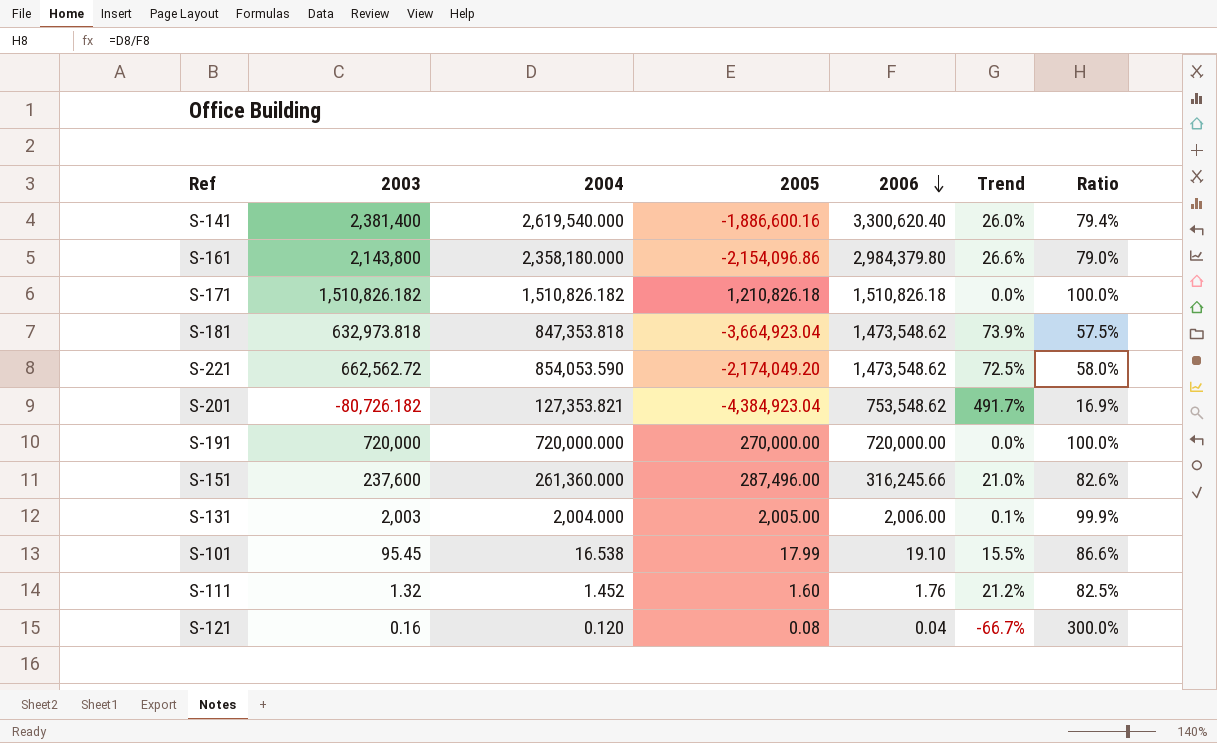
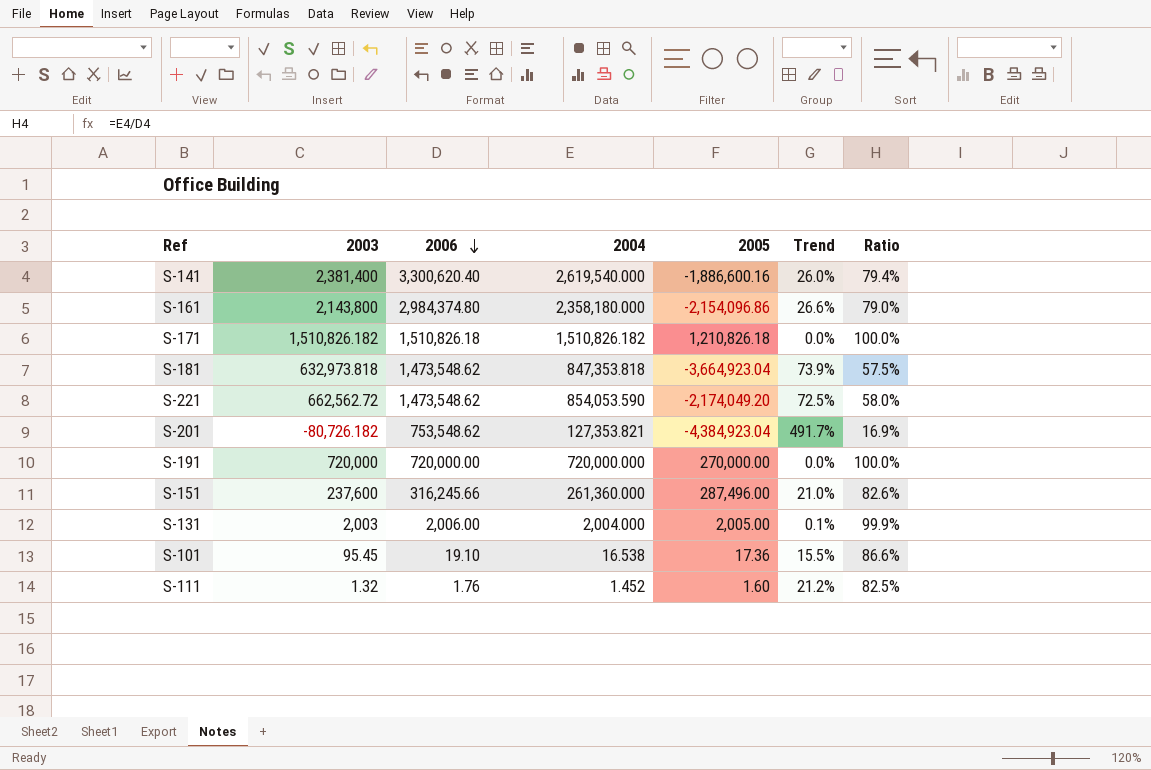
column 2006 | position: 5 -> 3
row S-121: 0.16 | 0.120 | 0.08 | 0.04 | -66.7% | 300.0% -> none
S-161 | 2006: 2,984,379.80 -> 2,984,374.80
S-101 | 2005: 17.99 -> 17.36

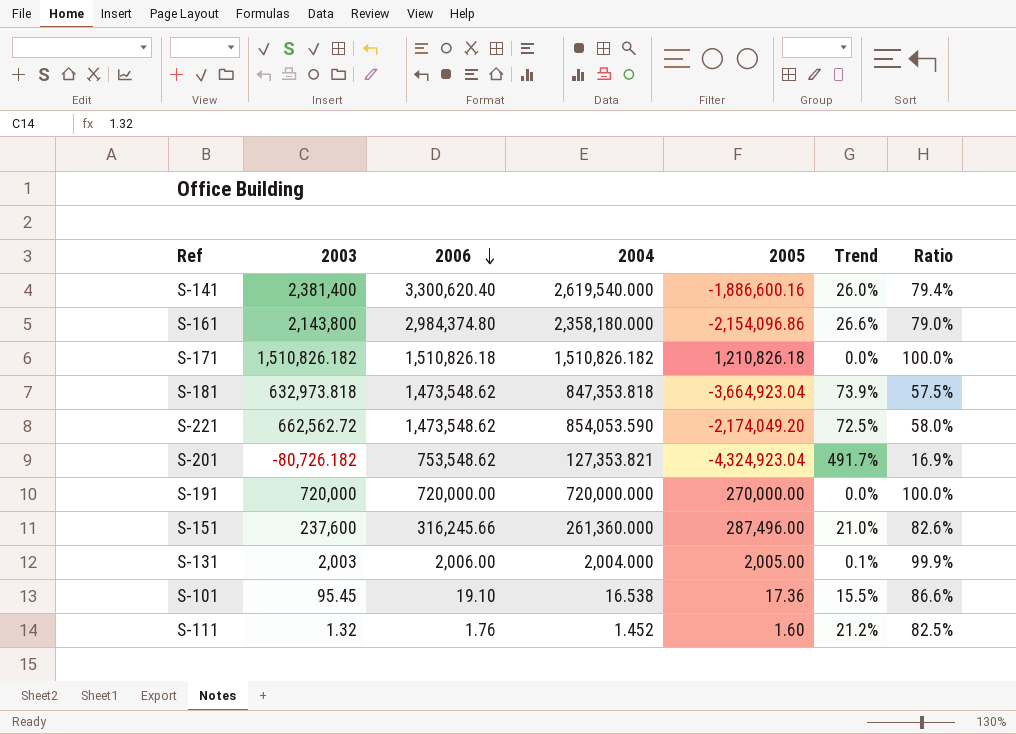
S-201 | 2005: -4,384,923.04 -> -4,324,923.04

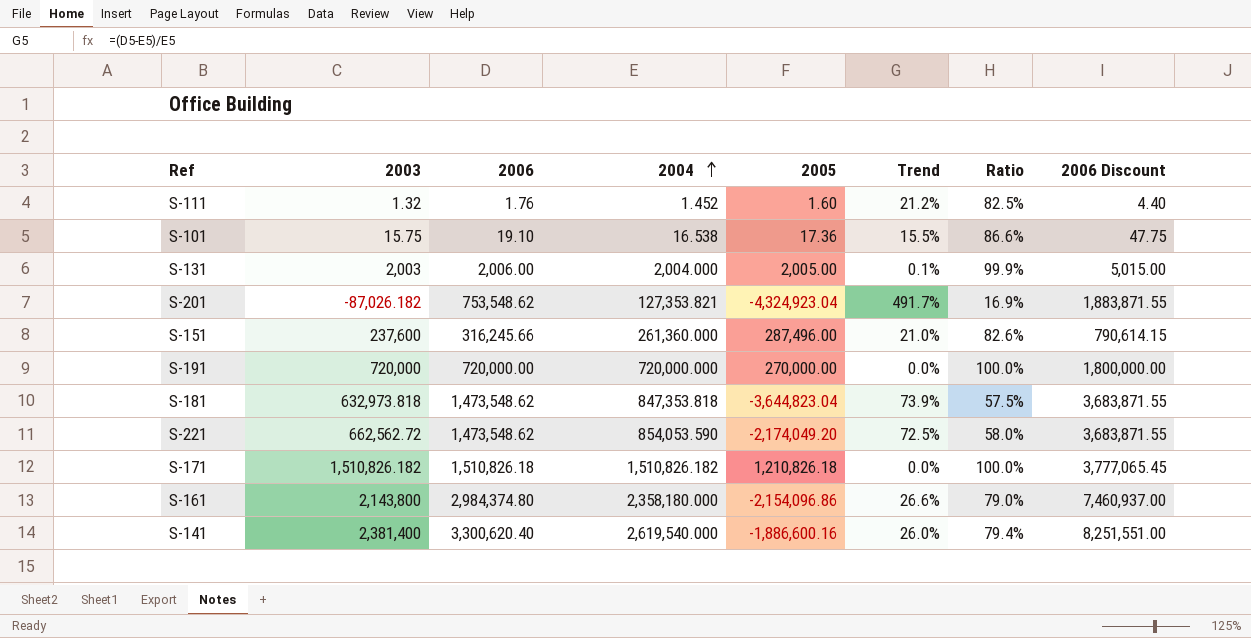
row order: 2006 descending -> 2004 ascending
column 2006 Discount | formula: none -> [2006] * 2.5
S-101 | 2003: 95.45 -> 15.75
S-201 | 2003: -80,726.182 -> -87,026.182
S-181 | 2005: -3,664,923.04 -> -3,644,823.04

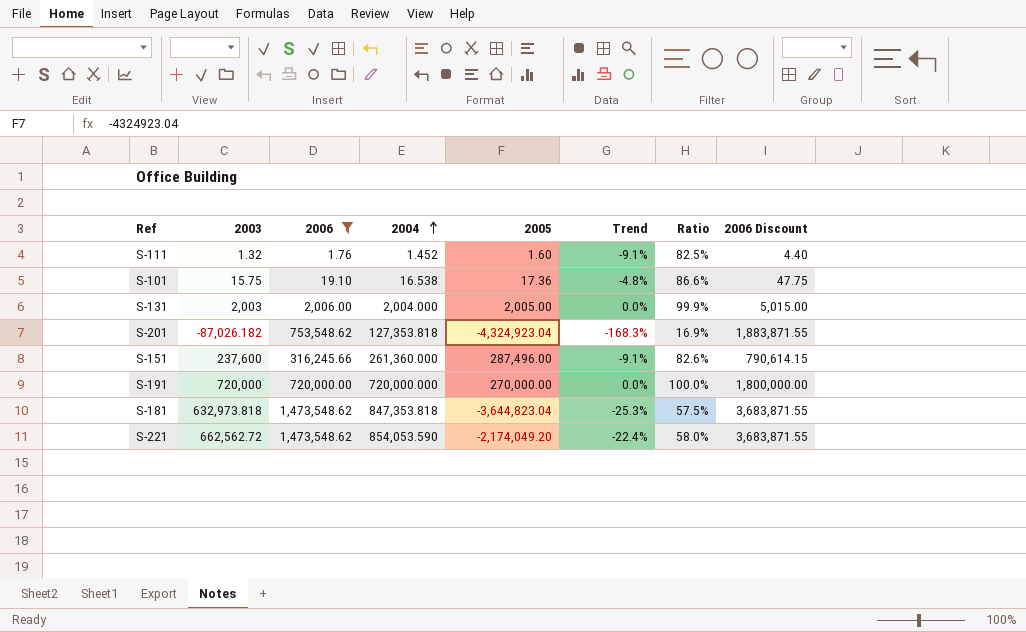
filter: none -> 2006 <= 1,473,548.62
column Trend | formula: ([2006] - [2004]) / [2004] -> ([2003] - [2004]) / [2004]
S-201 | 2004: 127,353.821 -> 127,353.818

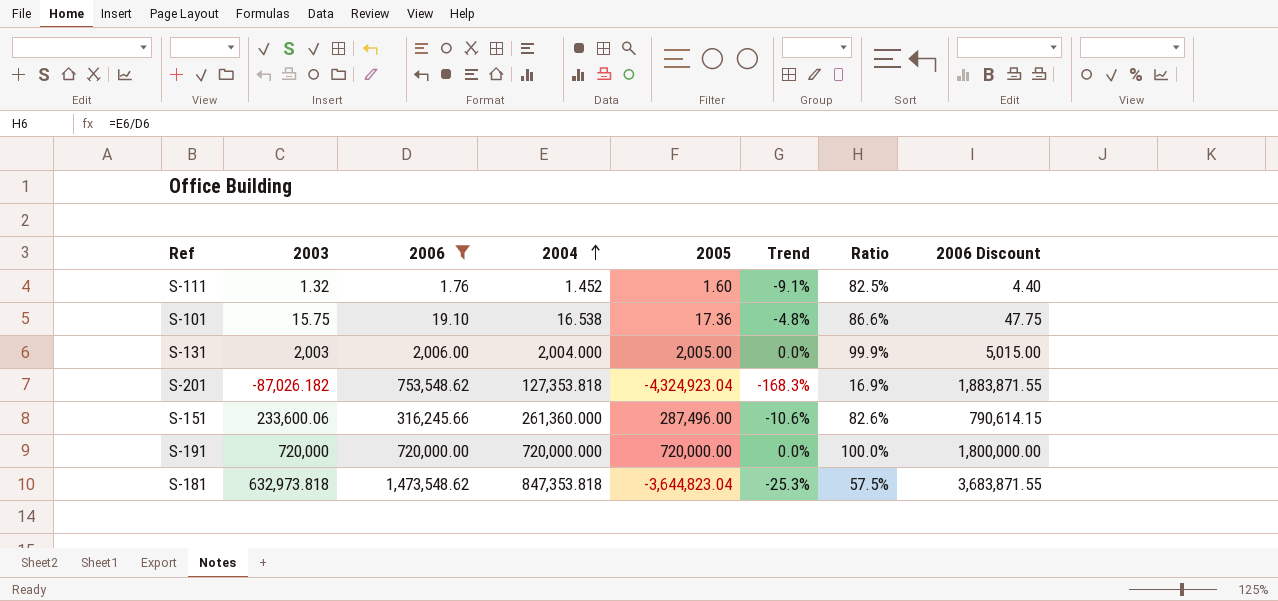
row S-221: 662,562.72 | 1,473,548.62 | 854,053.590 | -2,174,049.20 | -22.4% | 58.0% | 3,683,871.55 -> none
S-151 | 2003: 237,600 -> 233,600.06
S-151 | Trend: -9.1% -> -10.6%
S-191 | 2005: 270,000.00 -> 720,000.00

